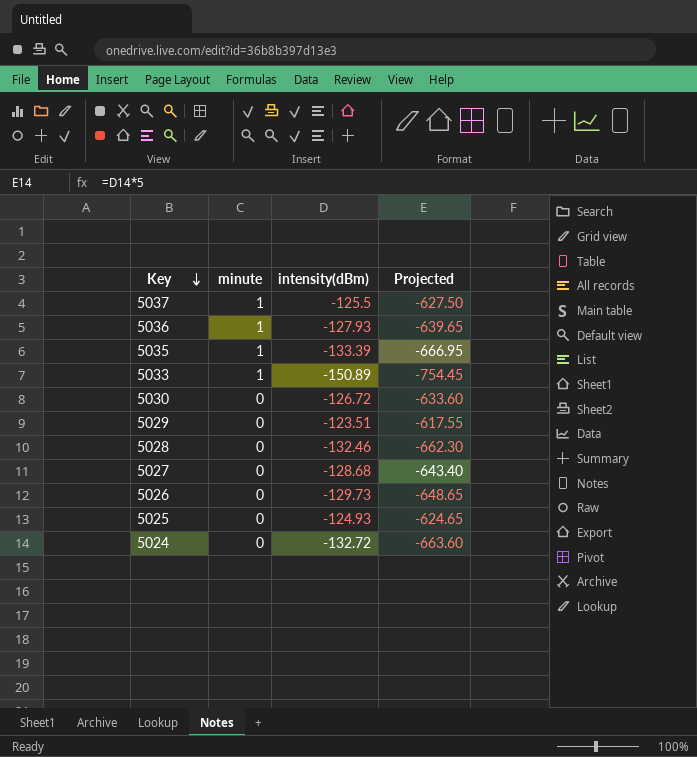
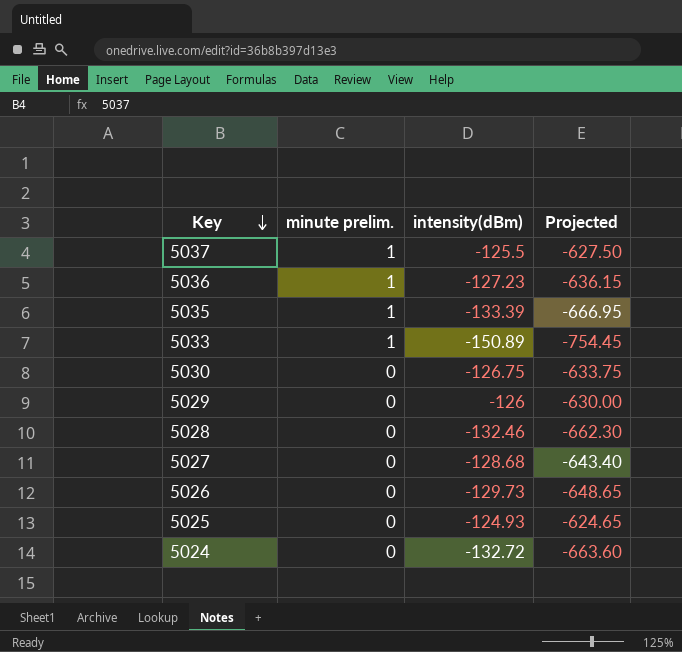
column name: minute -> minute prelim.
5036 | intensity(dBm): -127.93 -> -127.23
5036 | Projected: -639.65 -> -636.15
5030 | intensity(dBm): -126.72 -> -126.75
5030 | Projected: -633.60 -> -633.75
5029 | intensity(dBm): -123.51 -> -126
5029 | Projected: -617.55 -> -630.00

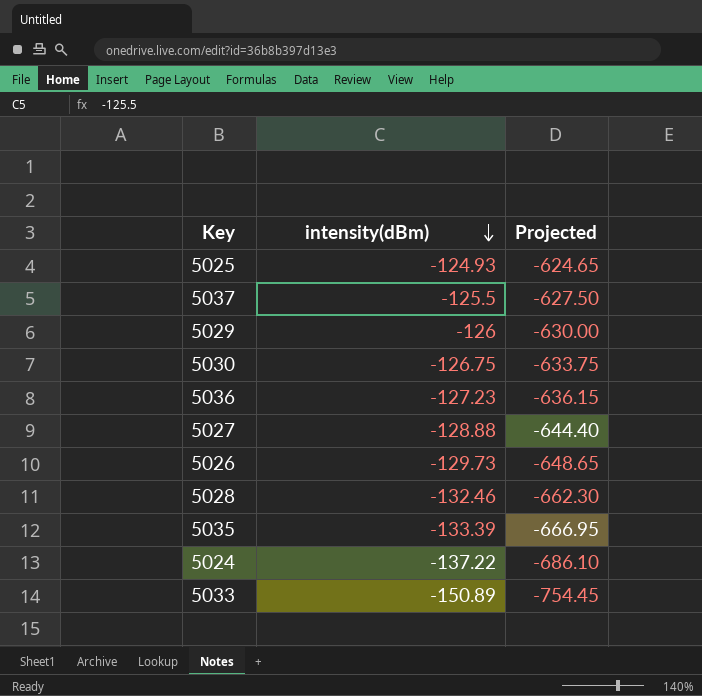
row order: Key descending -> intensity(dBm) descending
column minute prelim. | position: 2 -> none
5027 | intensity(dBm): -128.68 -> -128.88
5027 | Projected: -643.40 -> -644.40
5024 | intensity(dBm): -132.72 -> -137.22
5024 | Projected: -663.60 -> -686.10

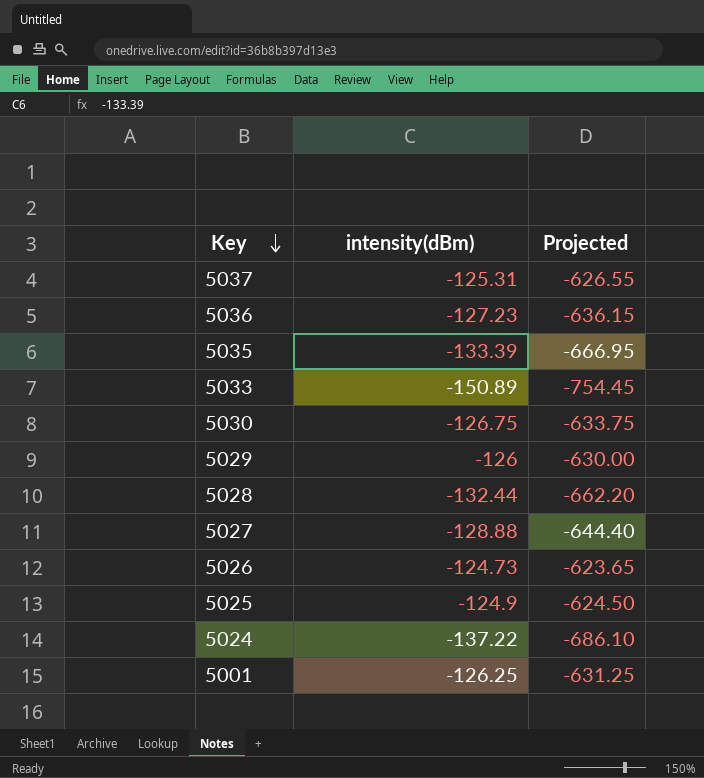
row order: intensity(dBm) descending -> Key descending
5037 | intensity(dBm): -125.5 -> -125.31
5037 | Projected: -627.50 -> -626.55
5028 | intensity(dBm): -132.46 -> -132.44
5028 | Projected: -662.30 -> -662.20
5026 | intensity(dBm): -129.73 -> -124.73
5026 | Projected: -648.65 -> -623.65
5025 | intensity(dBm): -124.93 -> -124.9
5025 | Projected: -624.65 -> -624.50
row 5001: none -> -126.25 | -631.25

